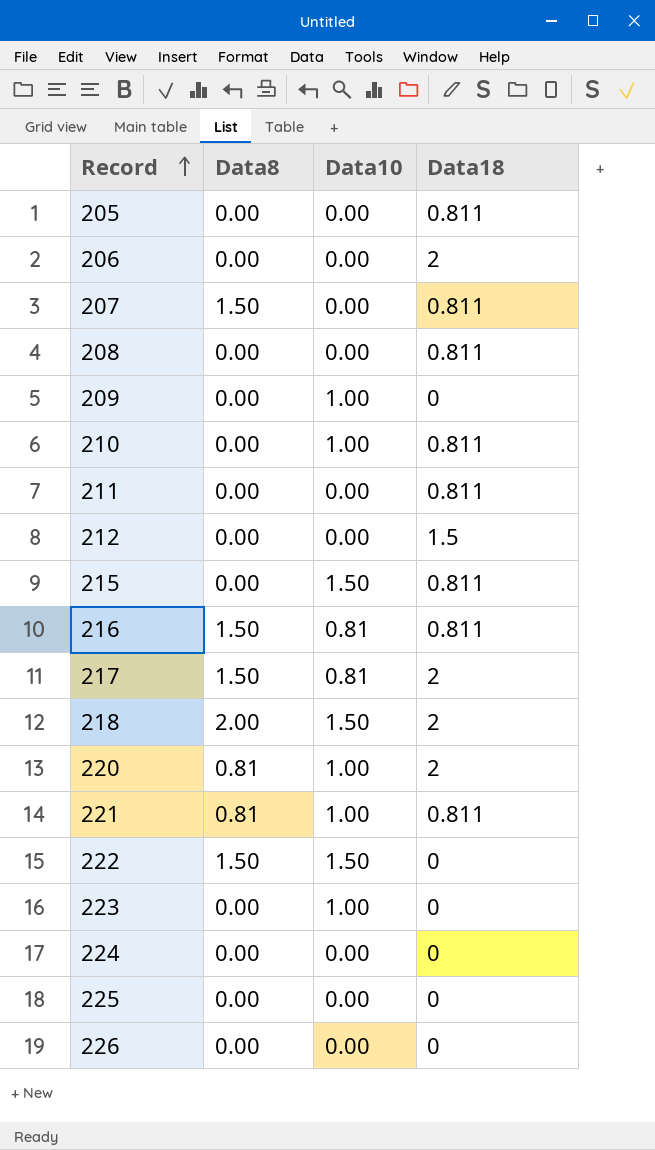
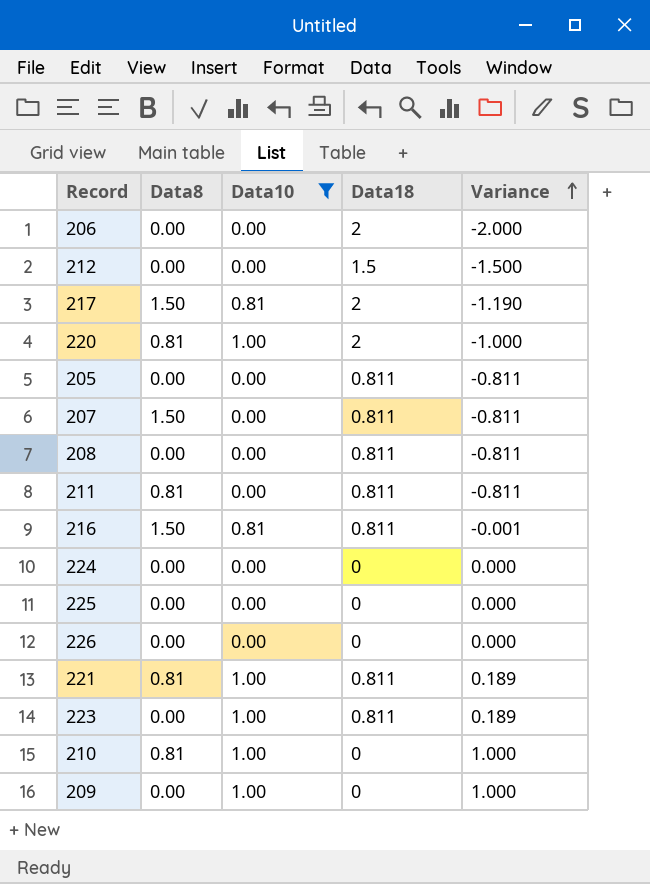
filter: none -> Data10 != 1.50
row order: Record ascending -> Variance ascending
column Variance | formula: none -> [Data10] - [Data18]
211 | Data8: 0.00 -> 0.81
223 | Data18: 0 -> 0.811
210 | Data8: 0.00 -> 0.81
210 | Data18: 0.811 -> 0

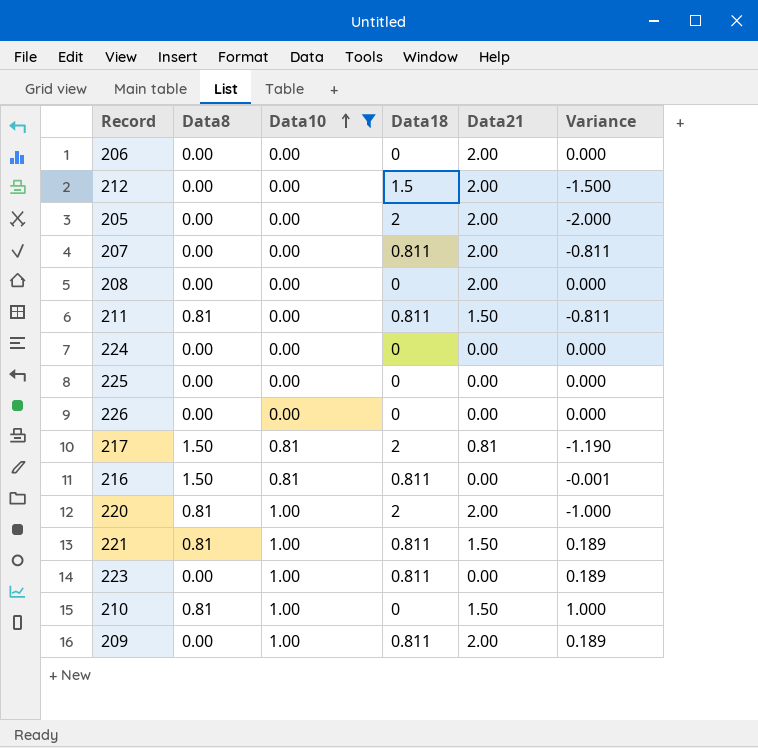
row order: Variance ascending -> Data10 ascending
column Data21 | position: none -> 5
206 | Data18: 2 -> 0
206 | Variance: -2.000 -> 0.000
205 | Data18: 0.811 -> 2
205 | Variance: -0.811 -> -2.000
207 | Data8: 1.50 -> 0.00
208 | Data18: 0.811 -> 0
208 | Variance: -0.811 -> 0.000
209 | Data18: 0 -> 0.811
209 | Variance: 1.000 -> 0.189

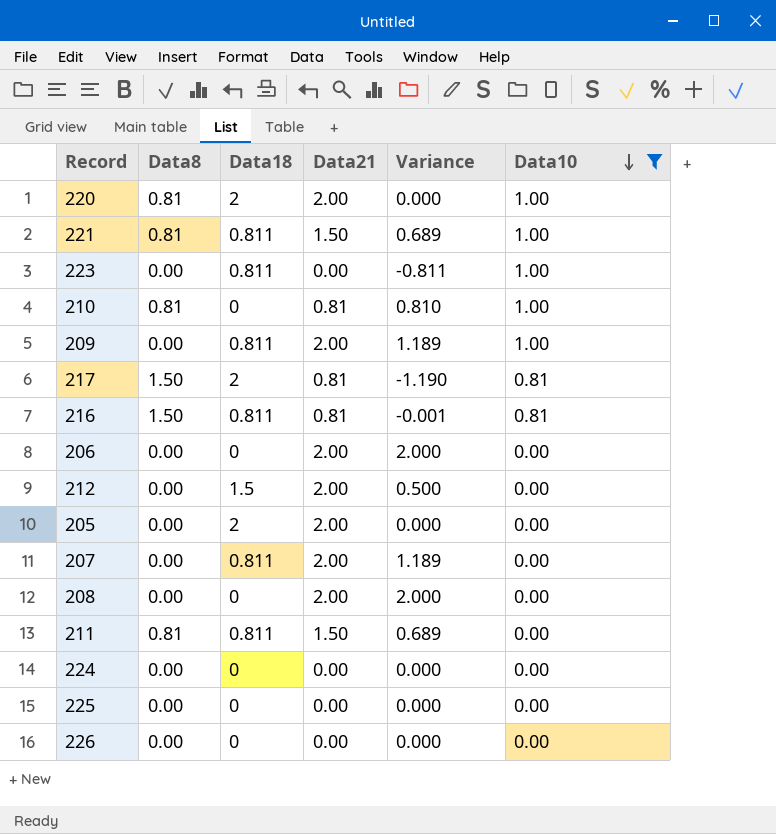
row order: Data10 ascending -> Data10 descending
column Variance | formula: [Data10] - [Data18] -> [Data21] - [Data18]
column Data10 | position: 3 -> 6
210 | Data21: 1.50 -> 0.81
216 | Data21: 0.00 -> 0.81

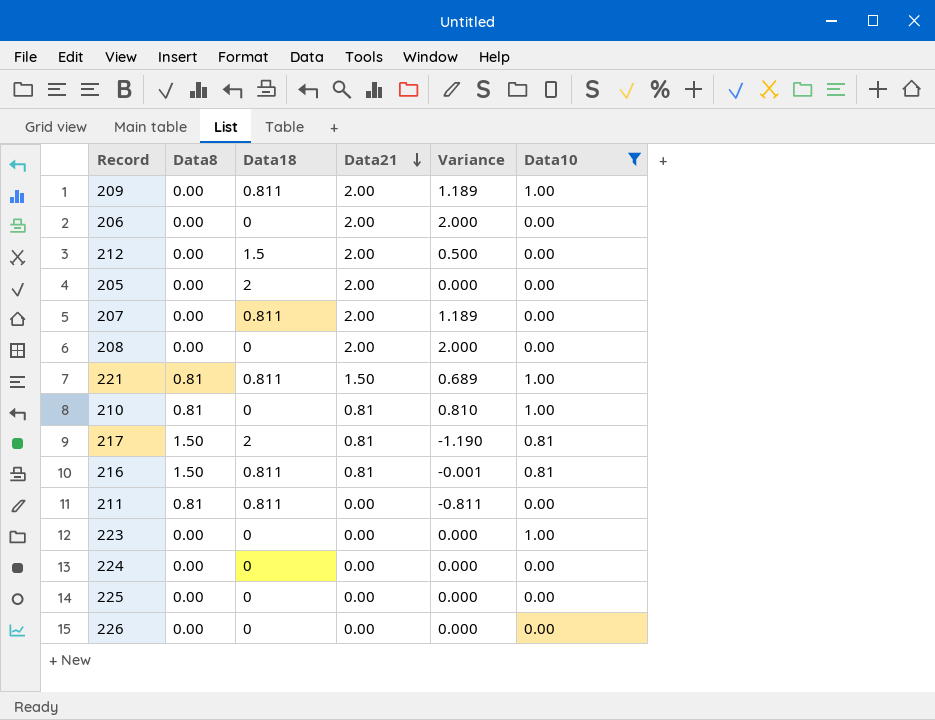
row order: Data10 descending -> Data21 descending
row 220: 0.81 | 2 | 2.00 | 0.000 | 1.00 -> none
211 | Data21: 1.50 -> 0.00
211 | Variance: 0.689 -> -0.811
223 | Data18: 0.811 -> 0
223 | Variance: -0.811 -> 0.000

